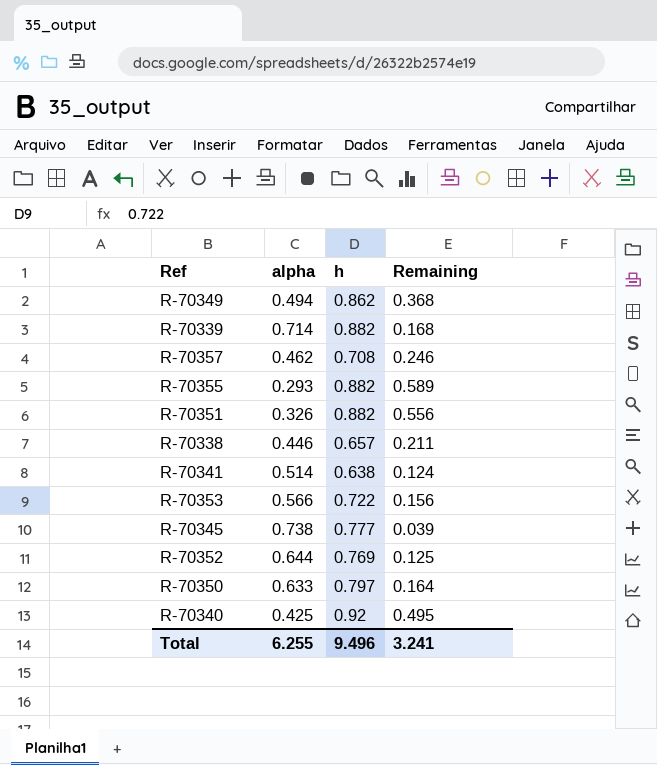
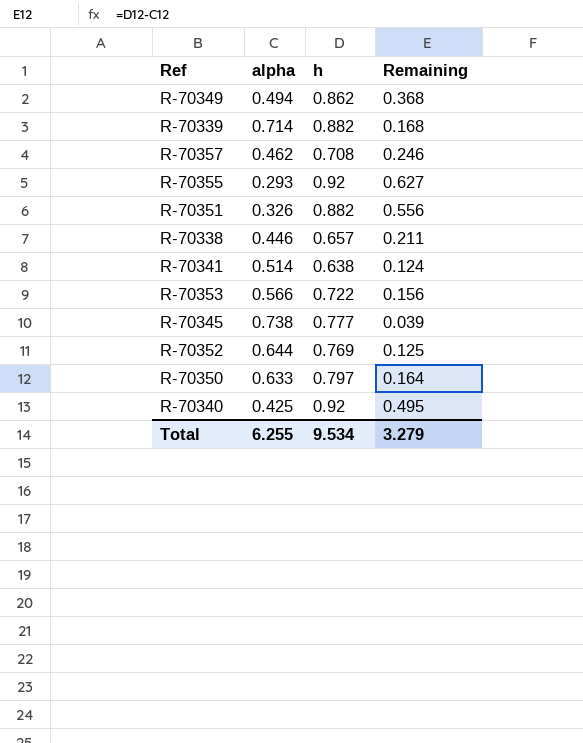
R-70355 | h: 0.882 -> 0.92
R-70355 | Remaining: 0.589 -> 0.627
Total | h: 9.496 -> 9.534
Total | Remaining: 3.241 -> 3.279

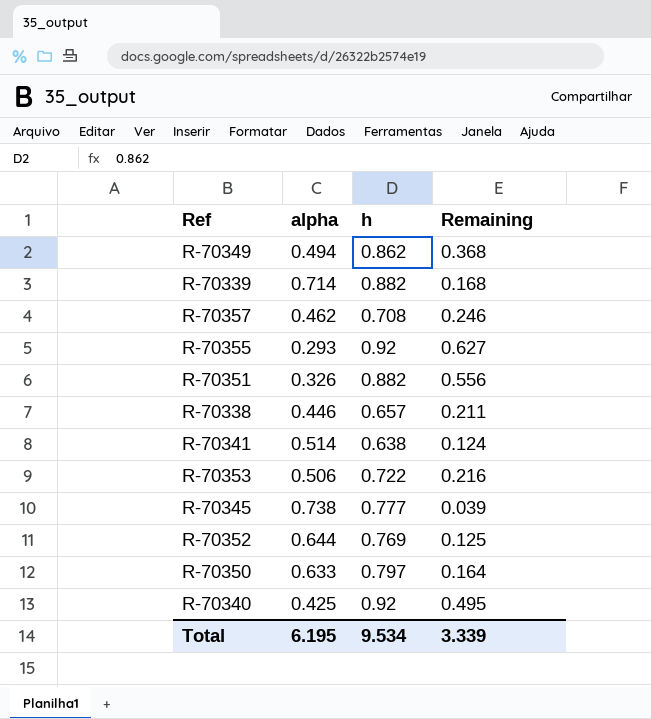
R-70353 | alpha: 0.566 -> 0.506
R-70353 | Remaining: 0.156 -> 0.216
Total | alpha: 6.255 -> 6.195
Total | Remaining: 3.279 -> 3.339

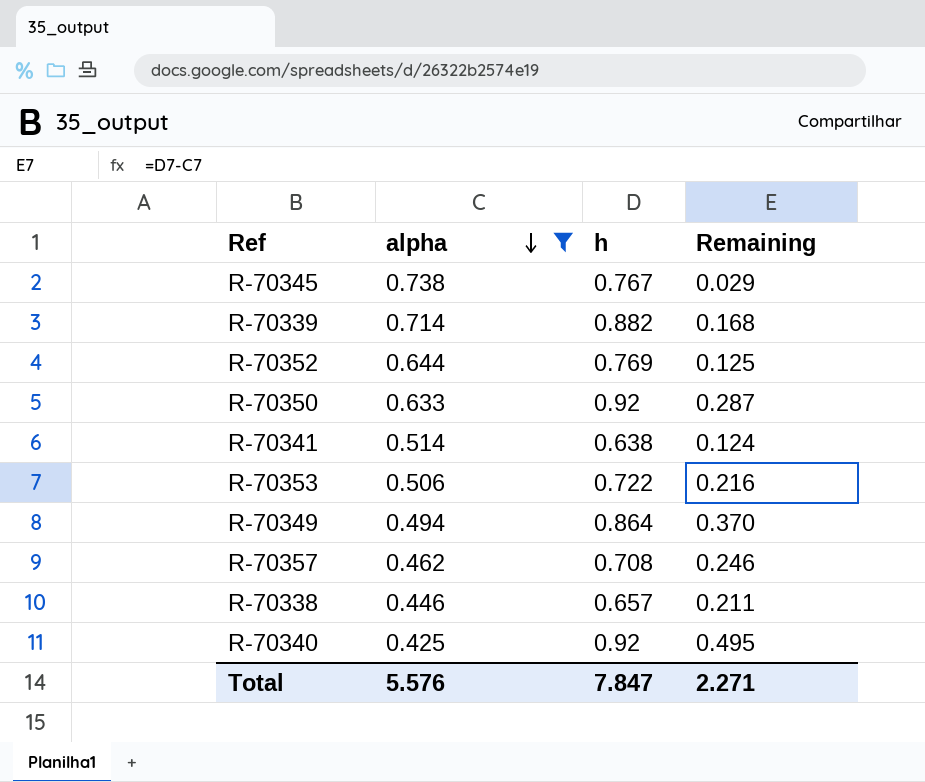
filter: none -> alpha >= 0.425
row order: none -> alpha descending
R-70345 | h: 0.777 -> 0.767
R-70345 | Remaining: 0.039 -> 0.029
R-70350 | h: 0.797 -> 0.92
R-70350 | Remaining: 0.164 -> 0.287
R-70349 | h: 0.862 -> 0.864
R-70349 | Remaining: 0.368 -> 0.370
Total | alpha: 6.195 -> 5.576
Total | h: 9.534 -> 7.847
Total | Remaining: 3.339 -> 2.271

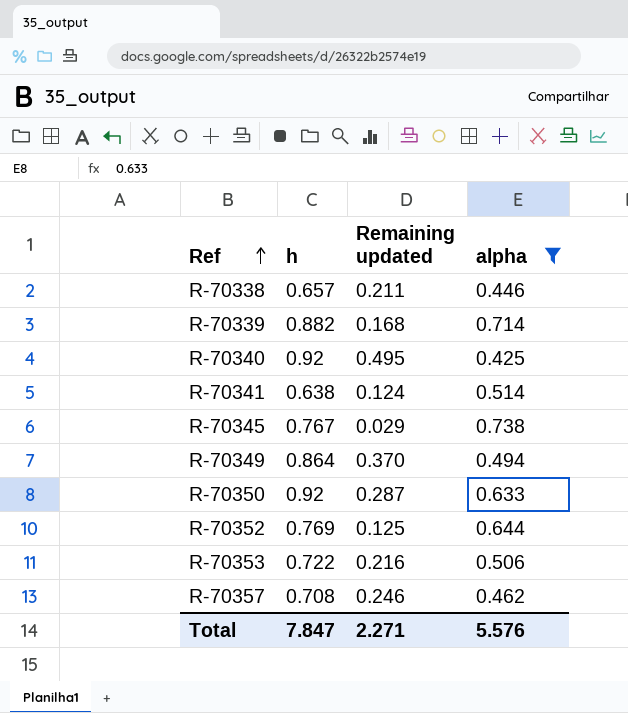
row order: alpha descending -> Ref ascending
column name: Remaining -> Remaining updated
column alpha | position: 2 -> 4

